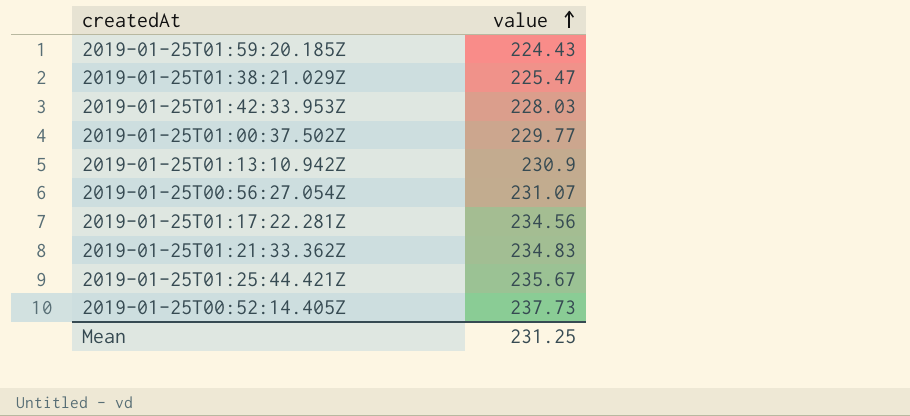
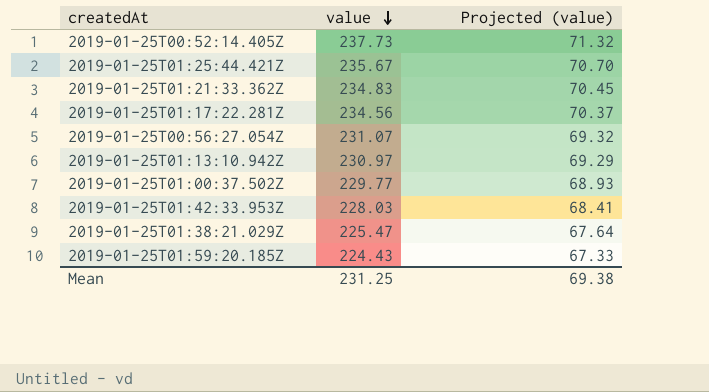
row order: value ascending -> value descending
column Projected (value) | formula: none -> [value] * 0.3
2019-01-25T01:13:10.942Z | value: 230.9 -> 230.97

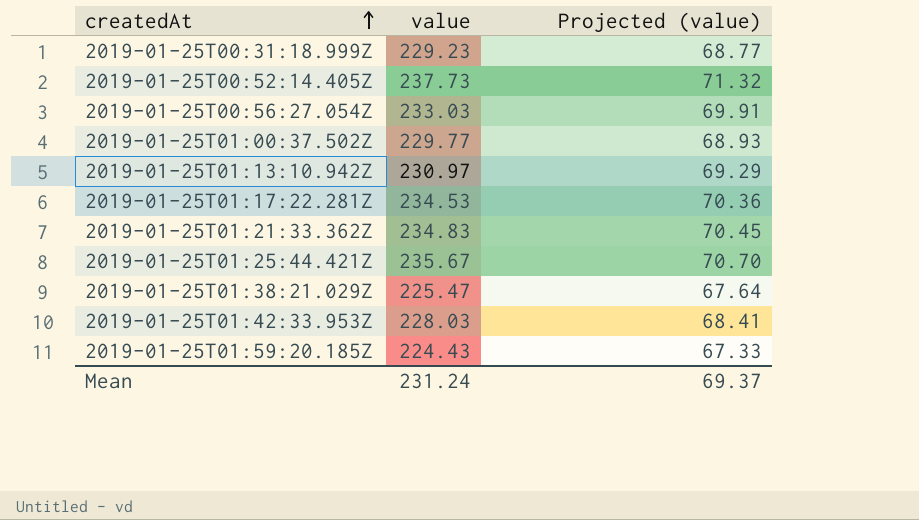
row order: value descending -> createdAt ascending
row 2019-01-25T00:31:18.999Z: none -> 229.23 | 68.77
2019-01-25T00:56:27.054Z | value: 231.07 -> 233.03
2019-01-25T00:56:27.054Z | Projected (value): 69.32 -> 69.91
2019-01-25T01:17:22.281Z | value: 234.56 -> 234.53
2019-01-25T01:17:22.281Z | Projected (value): 70.37 -> 70.36
Mean | value: 231.25 -> 231.24
Mean | Projected (value): 69.38 -> 69.37

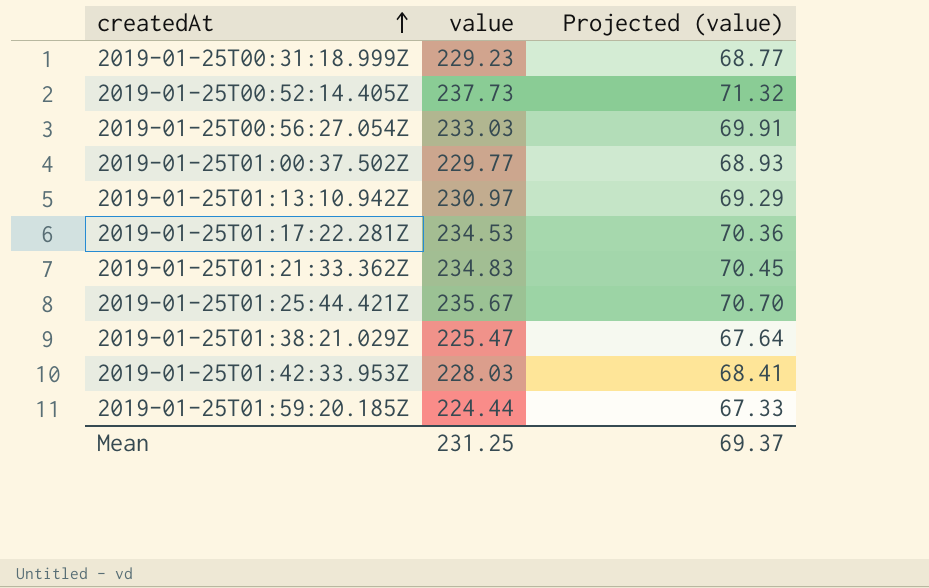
2019-01-25T01:59:20.185Z | value: 224.43 -> 224.44
Mean | value: 231.24 -> 231.25

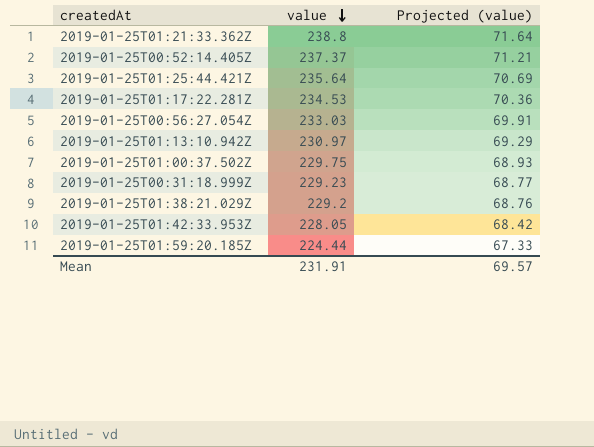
row order: createdAt ascending -> value descending
2019-01-25T01:21:33.362Z | value: 234.83 -> 238.8
2019-01-25T01:21:33.362Z | Projected (value): 70.45 -> 71.64
2019-01-25T00:52:14.405Z | value: 237.73 -> 237.37
2019-01-25T00:52:14.405Z | Projected (value): 71.32 -> 71.21
2019-01-25T01:25:44.421Z | value: 235.67 -> 235.64
2019-01-25T01:25:44.421Z | Projected (value): 70.70 -> 70.69
2019-01-25T01:00:37.502Z | value: 229.77 -> 229.75
2019-01-25T01:38:21.029Z | value: 225.47 -> 229.2
2019-01-25T01:38:21.029Z | Projected (value): 67.64 -> 68.76
2019-01-25T01:42:33.953Z | value: 228.03 -> 228.05
2019-01-25T01:42:33.953Z | Projected (value): 68.41 -> 68.42
Mean | value: 231.25 -> 231.91
Mean | Projected (value): 69.37 -> 69.57

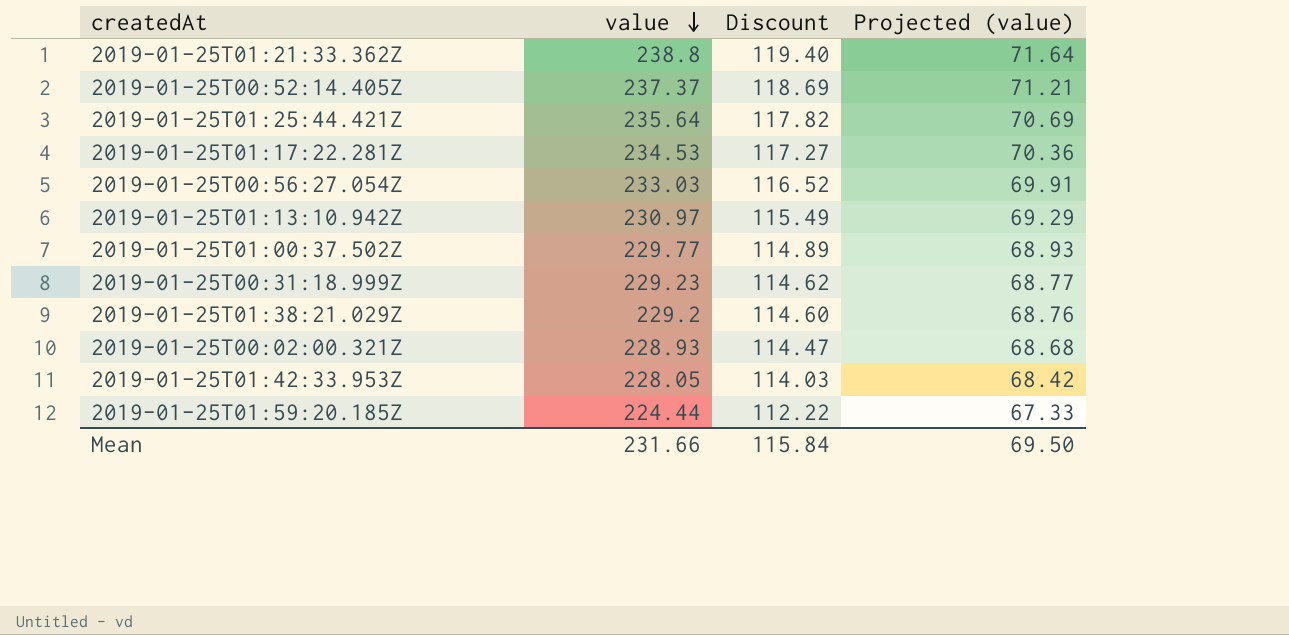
column Discount | formula: none -> [value] * 0.5
2019-01-25T01:00:37.502Z | value: 229.75 -> 229.77
row 2019-01-25T00:02:00.321Z: none -> 228.93 | 114.47 | 68.68
Mean | value: 231.91 -> 231.66
Mean | Projected (value): 69.57 -> 69.50

